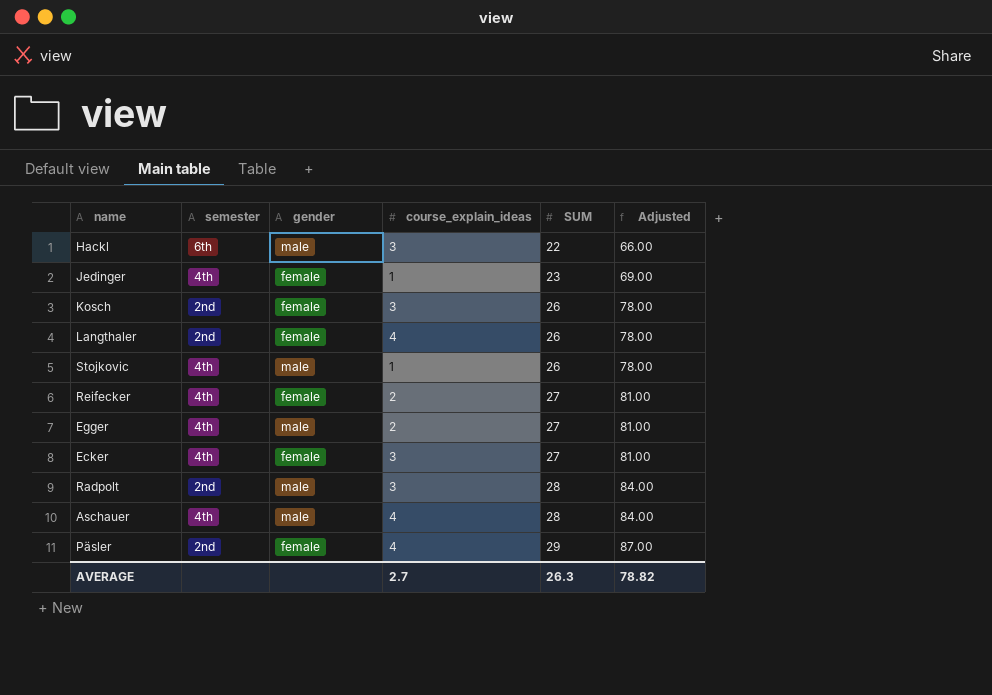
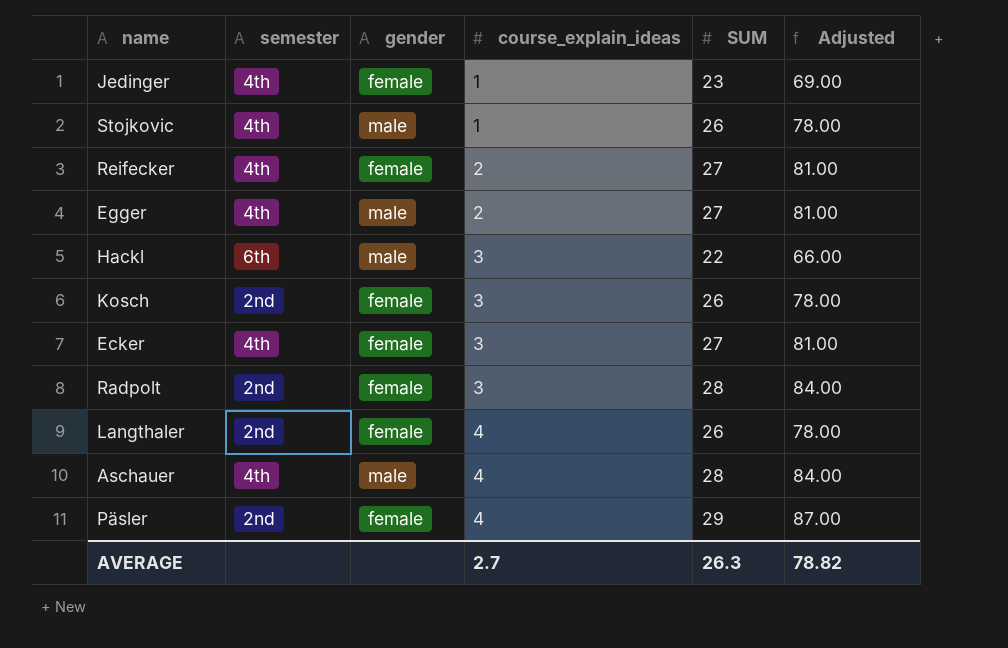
row order: SUM ascending -> course_explain_ideas ascending
Radpolt | gender: male -> female

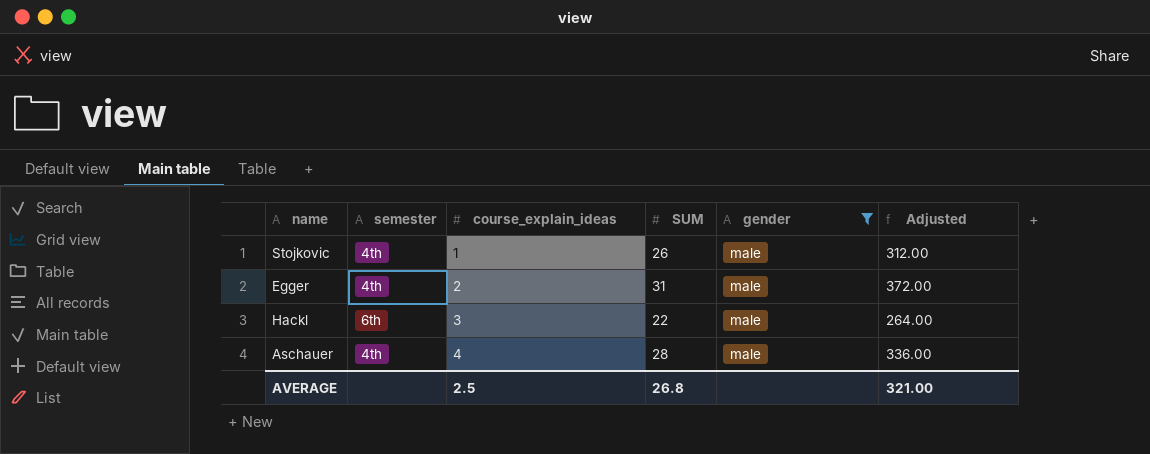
filter: none -> gender = male
column gender | position: 3 -> 5
column Adjusted | formula: [SUM] * 3 -> [SUM] * 12
Egger | SUM: 27 -> 31
AVERAGE | course_explain_ideas: 2.7 -> 2.5
AVERAGE | SUM: 26.3 -> 26.8
AVERAGE | Adjusted: 78.82 -> 321.00

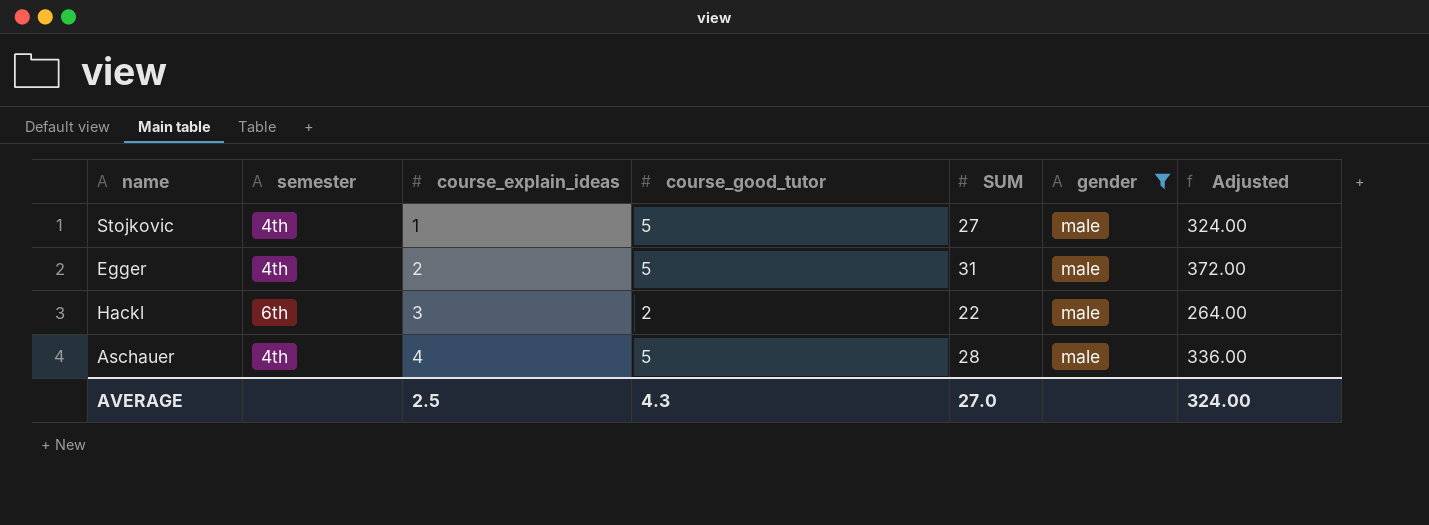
column course_good_tutor | position: none -> 4
Stojkovic | SUM: 26 -> 27
Stojkovic | Adjusted: 312.00 -> 324.00
AVERAGE | SUM: 26.8 -> 27.0
AVERAGE | Adjusted: 321.00 -> 324.00

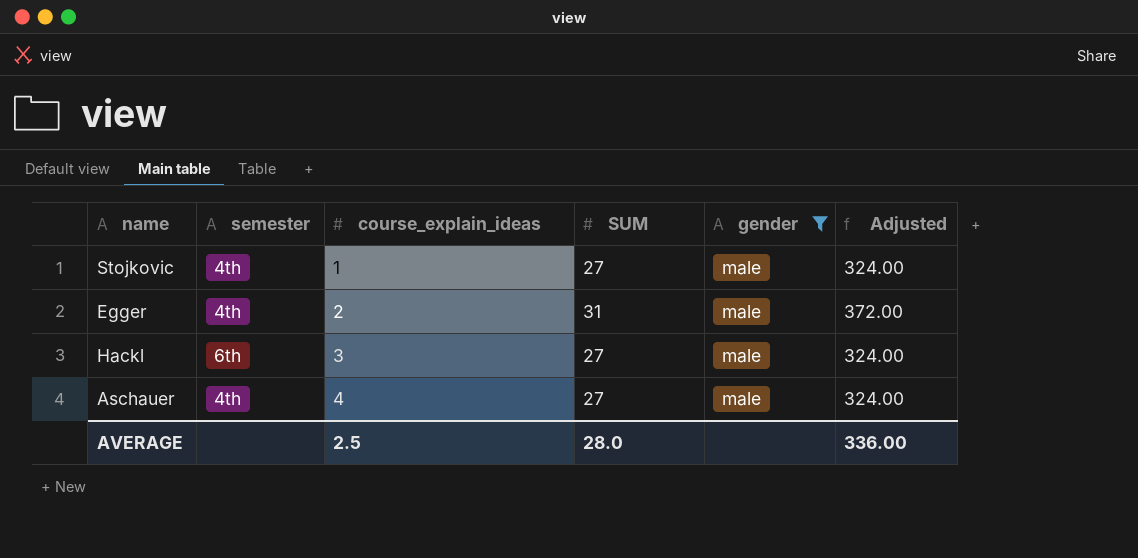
column course_good_tutor | position: 4 -> none
Hackl | SUM: 22 -> 27
Hackl | Adjusted: 264.00 -> 324.00
Aschauer | SUM: 28 -> 27
Aschauer | Adjusted: 336.00 -> 324.00
AVERAGE | SUM: 27.0 -> 28.0
AVERAGE | Adjusted: 324.00 -> 336.00

